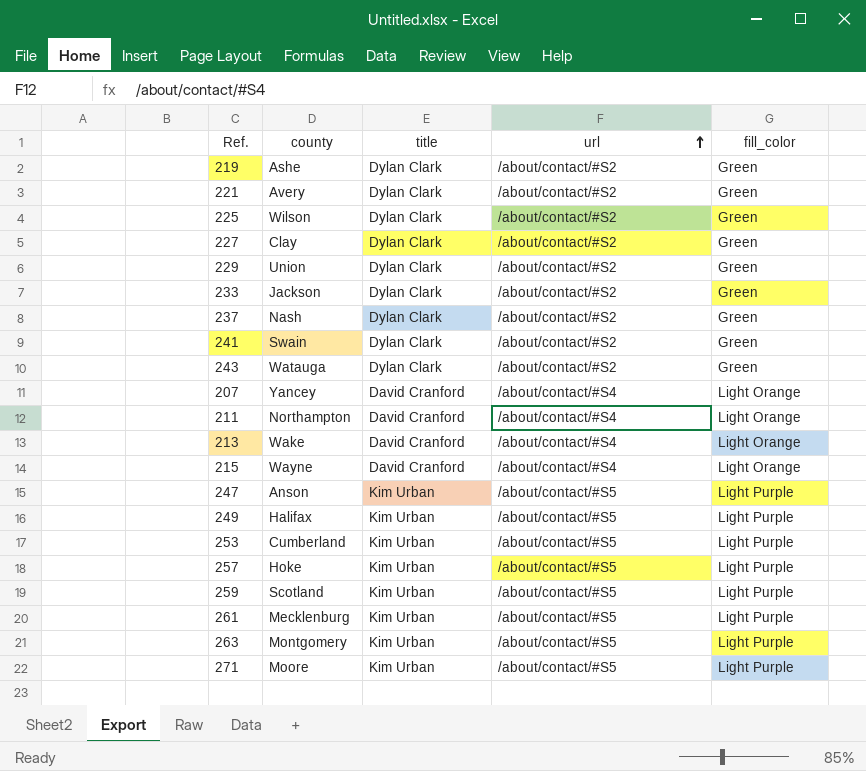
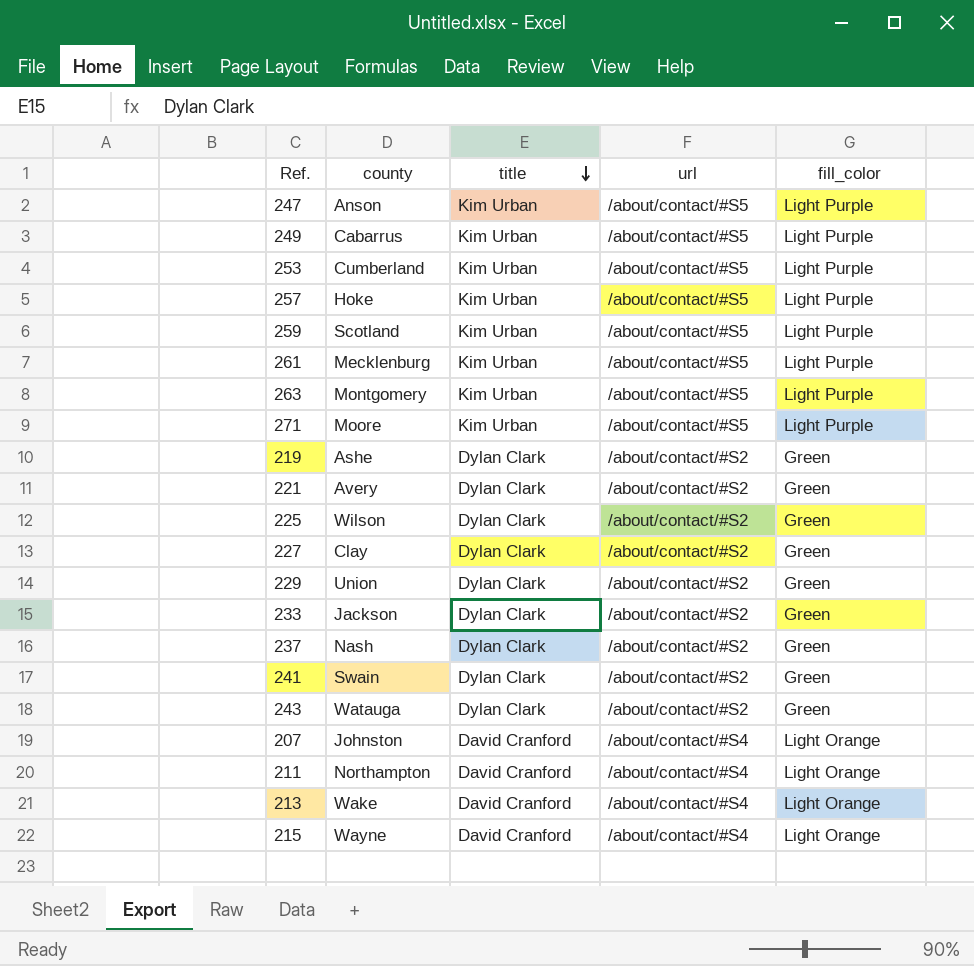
row order: url ascending -> title descending
249 | county: Halifax -> Cabarrus
207 | county: Yancey -> Johnston

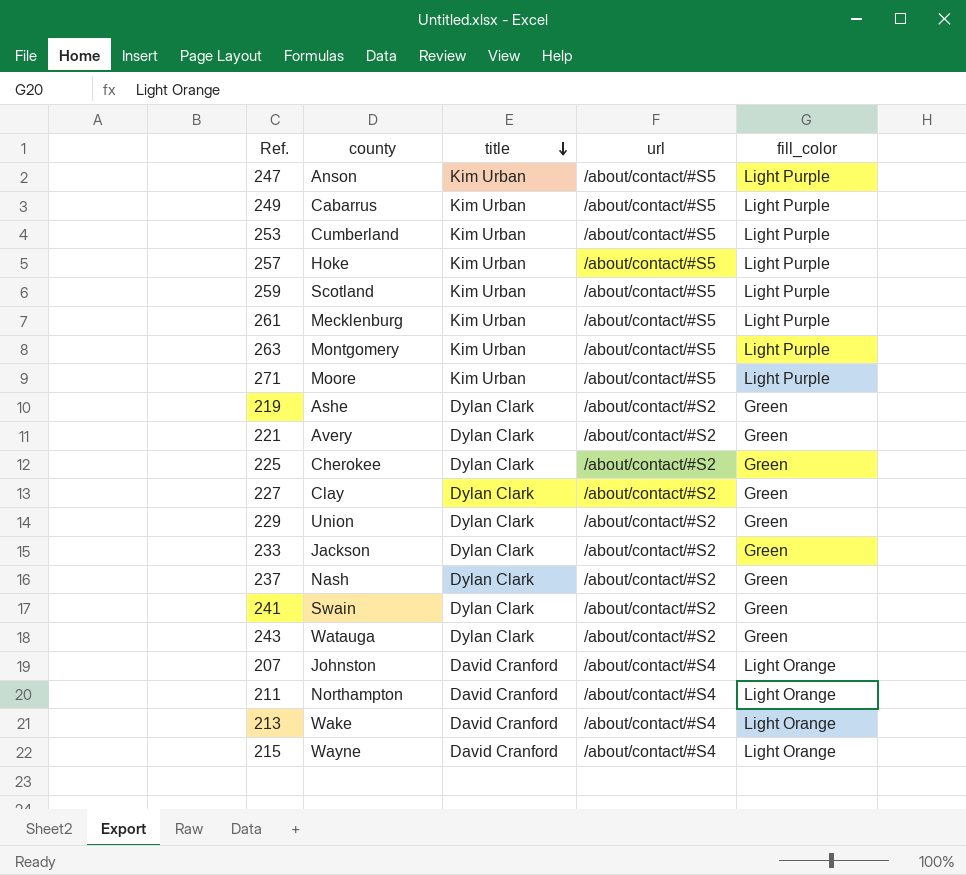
225 | county: Wilson -> Cherokee

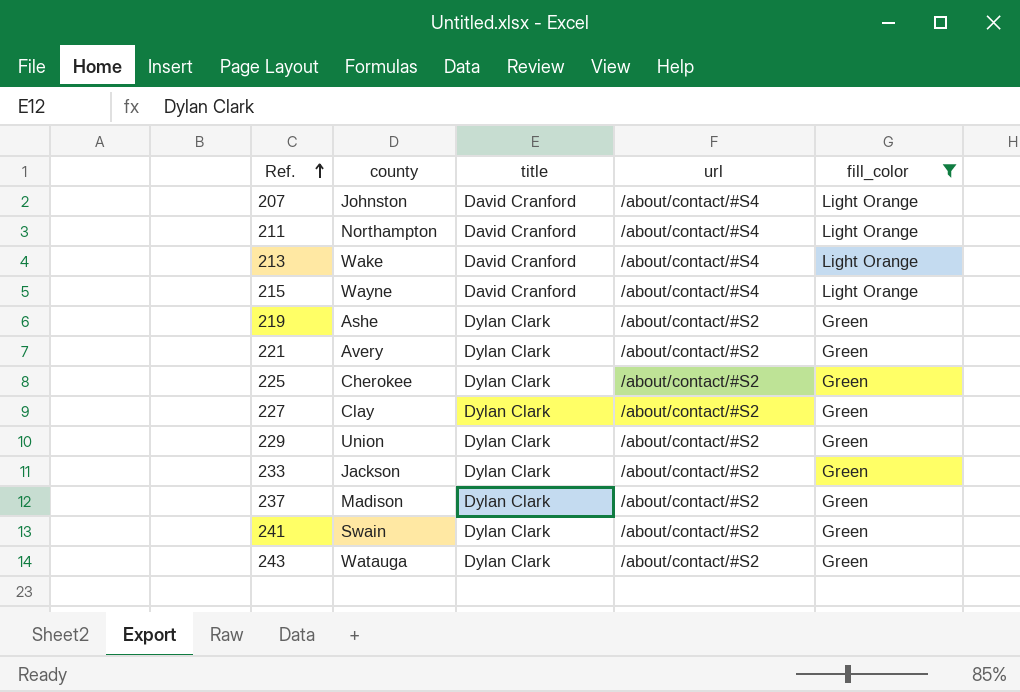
filter: none -> fill_color != Light Purple
row order: title descending -> Ref. ascending
237 | county: Nash -> Madison

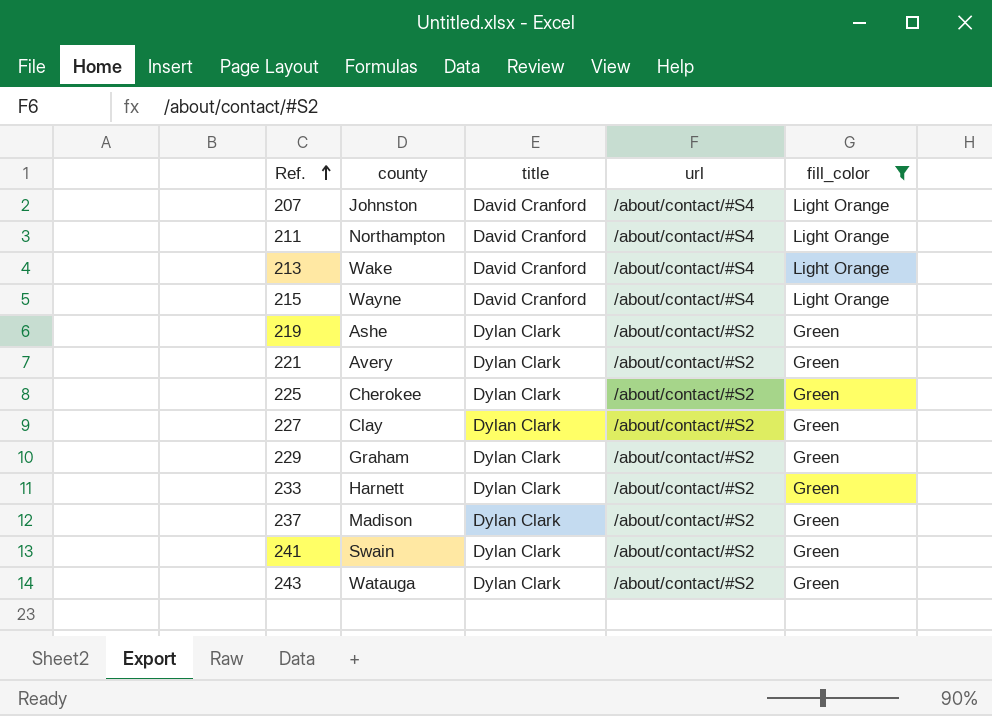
229 | county: Union -> Graham
233 | county: Jackson -> Harnett

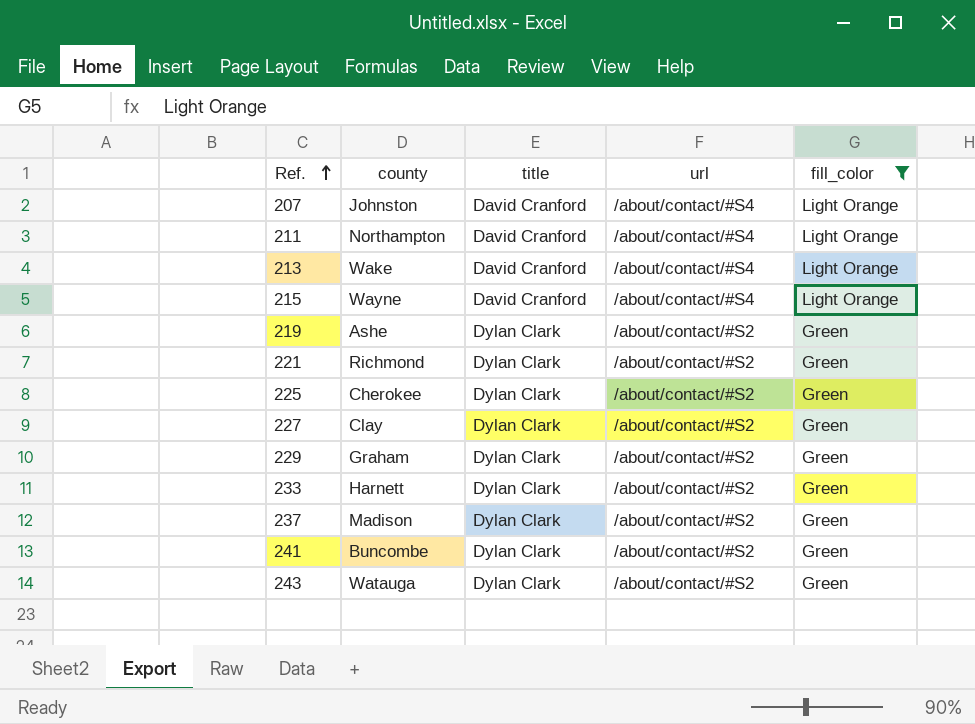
221 | county: Avery -> Richmond
241 | county: Swain -> Buncombe

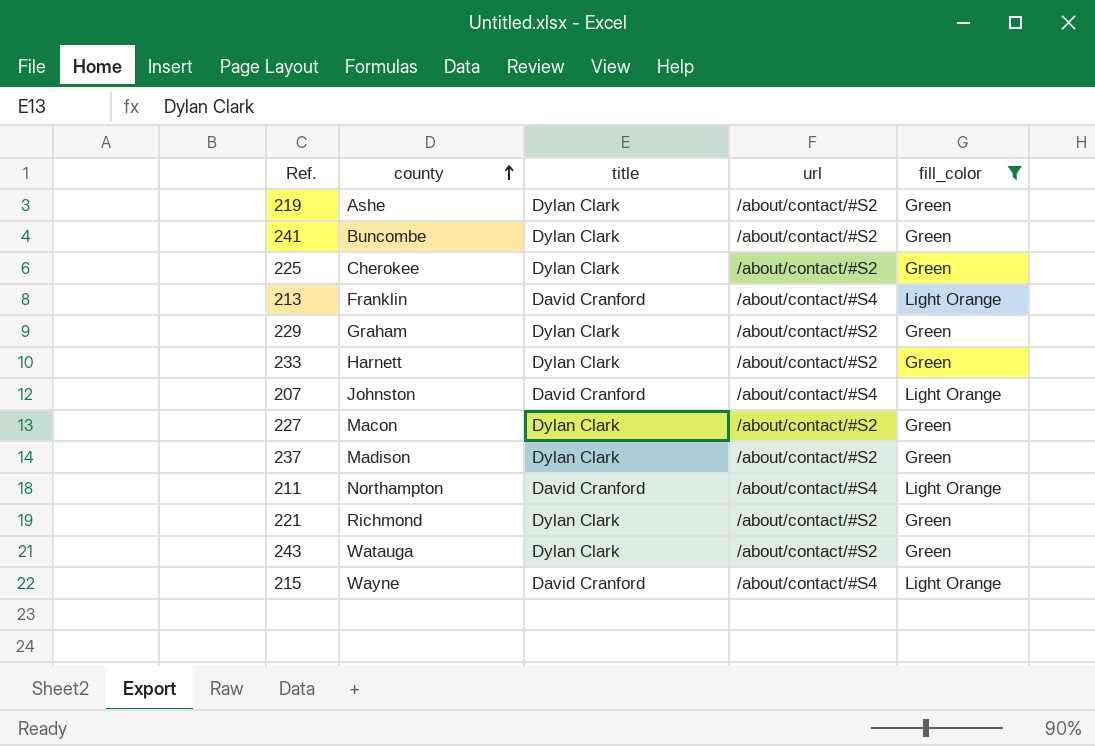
row order: Ref. ascending -> county ascending
213 | county: Wake -> Franklin
227 | county: Clay -> Macon

